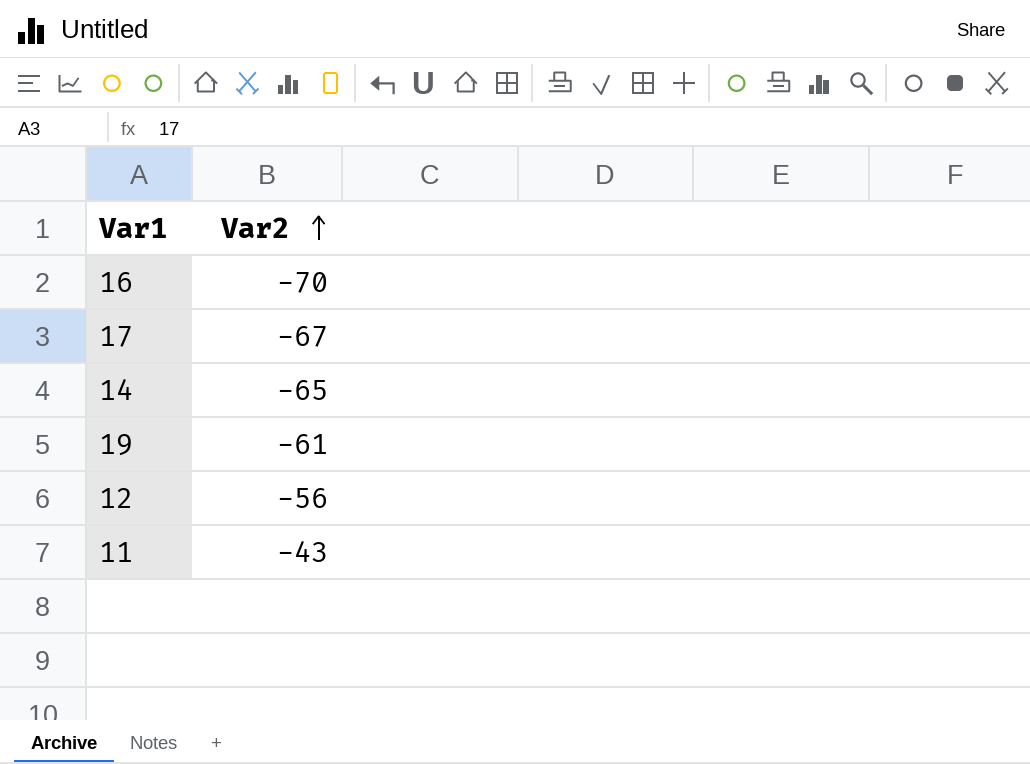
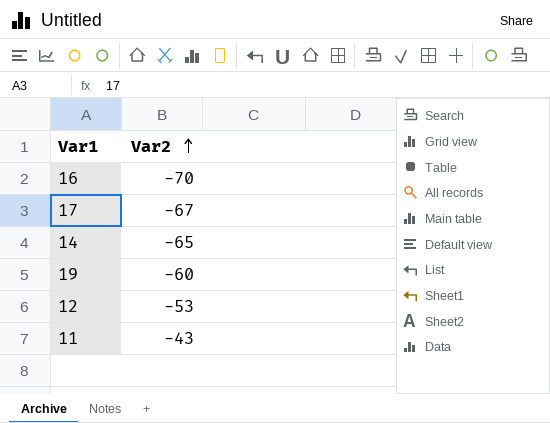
19 | Var2: -61 -> -60
12 | Var2: -56 -> -53

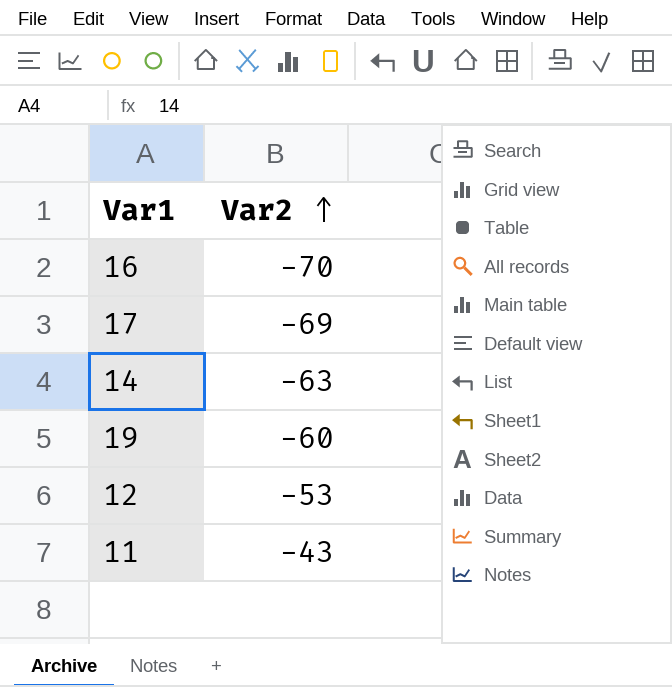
17 | Var2: -67 -> -69
14 | Var2: -65 -> -63

